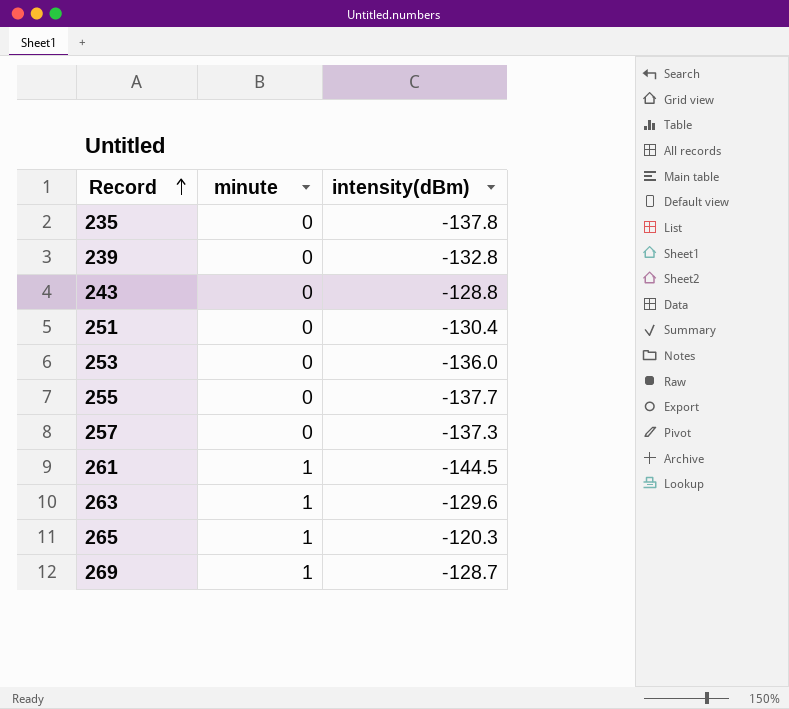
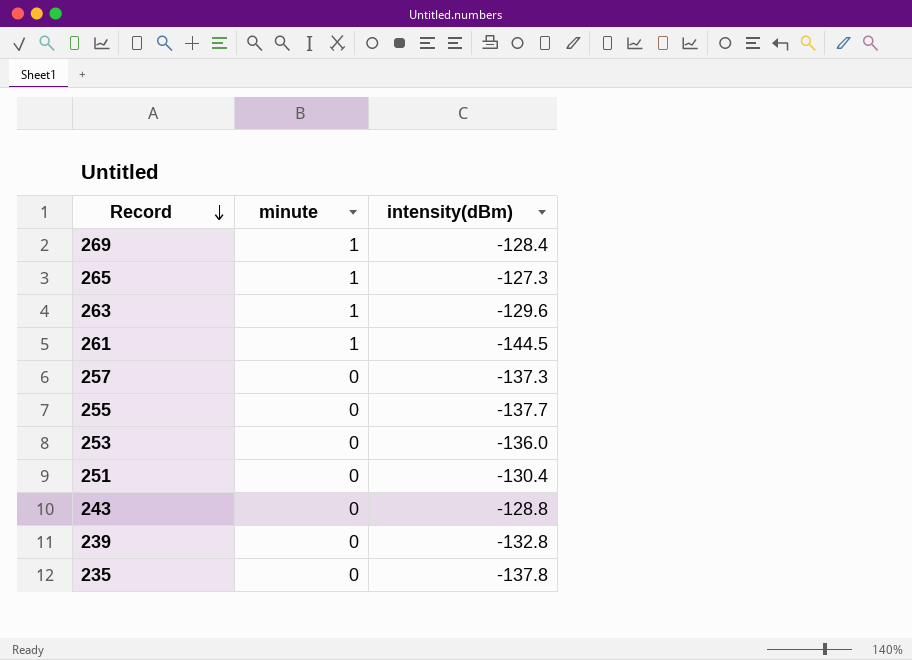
row order: Record ascending -> Record descending
269 | intensity(dBm): -128.7 -> -128.4
265 | intensity(dBm): -120.3 -> -127.3

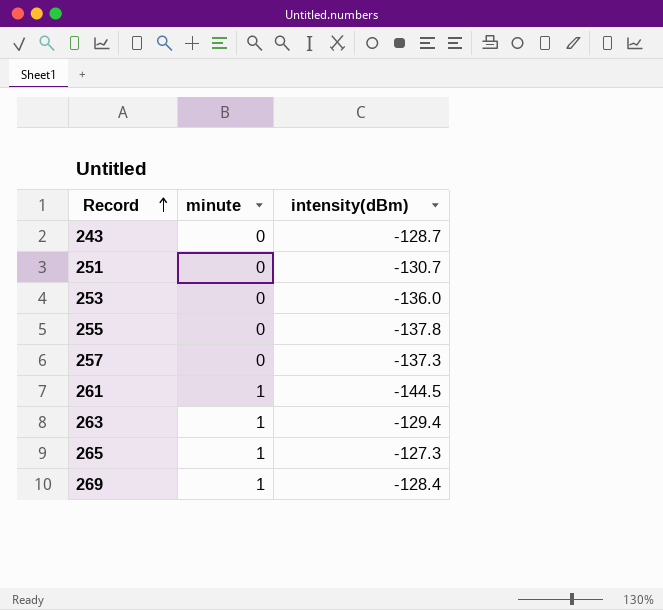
row order: Record descending -> Record ascending
row 239: 0 | -132.8 -> none
row 235: 0 | -137.8 -> none
243 | intensity(dBm): -128.8 -> -128.7
251 | intensity(dBm): -130.4 -> -130.7
255 | intensity(dBm): -137.7 -> -137.8
263 | intensity(dBm): -129.6 -> -129.4

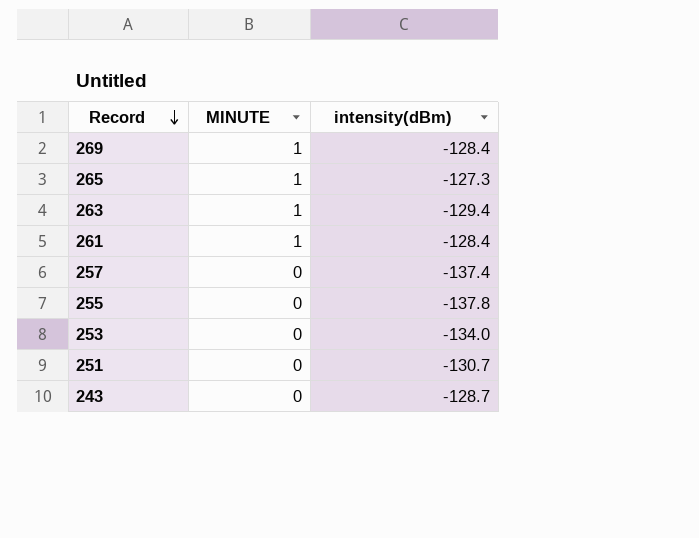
row order: Record ascending -> Record descending
column name: minute -> MINUTE
261 | intensity(dBm): -144.5 -> -128.4
257 | intensity(dBm): -137.3 -> -137.4
253 | intensity(dBm): -136.0 -> -134.0

